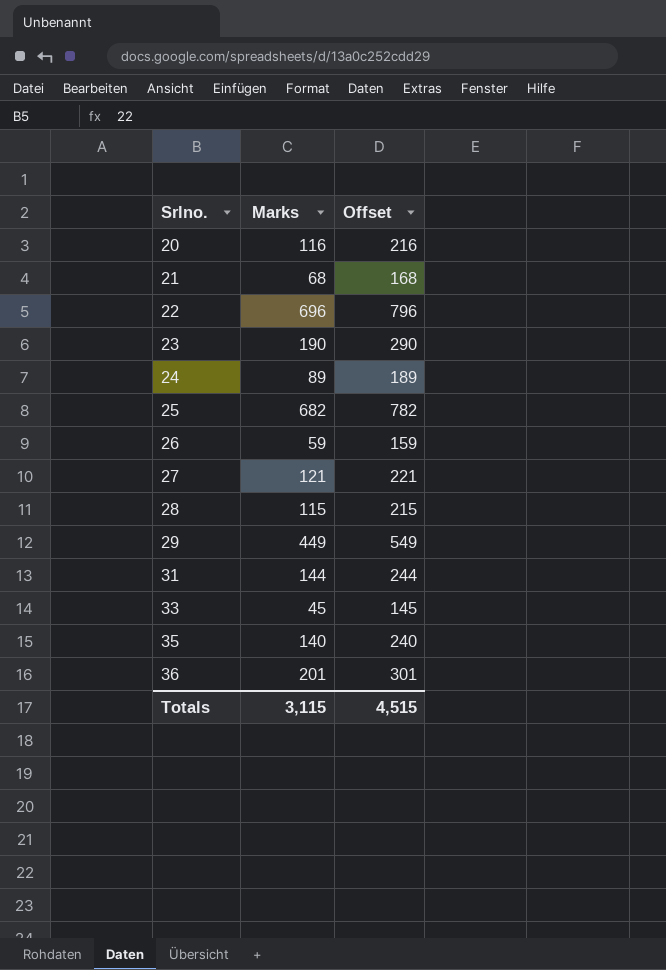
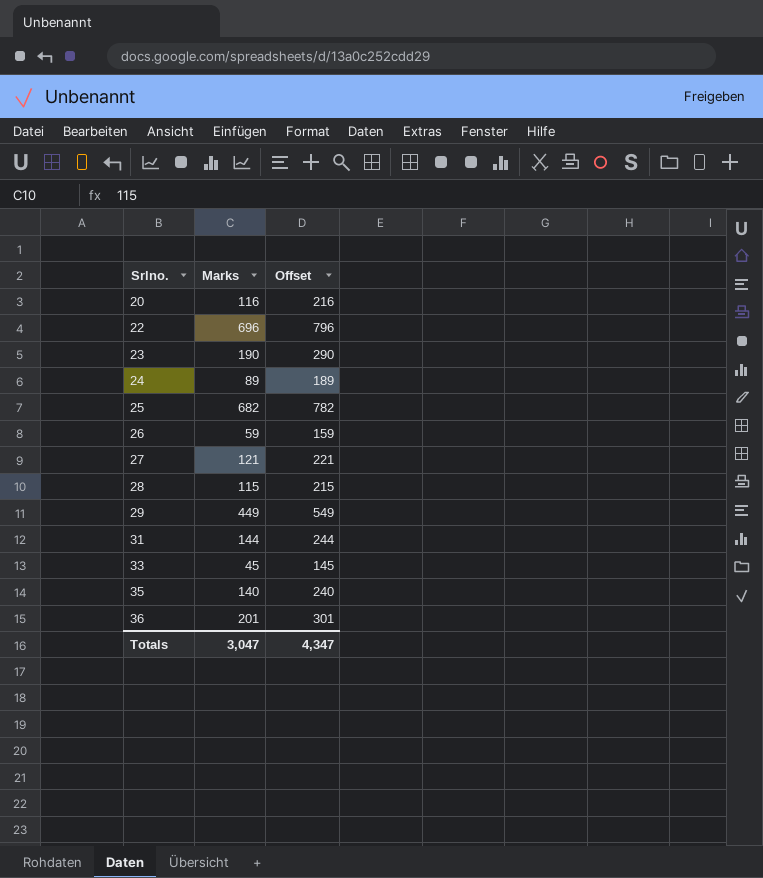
row 21: 68 | 168 -> none
Totals | Marks: 3,115 -> 3,047
Totals | Offset: 4,515 -> 4,347

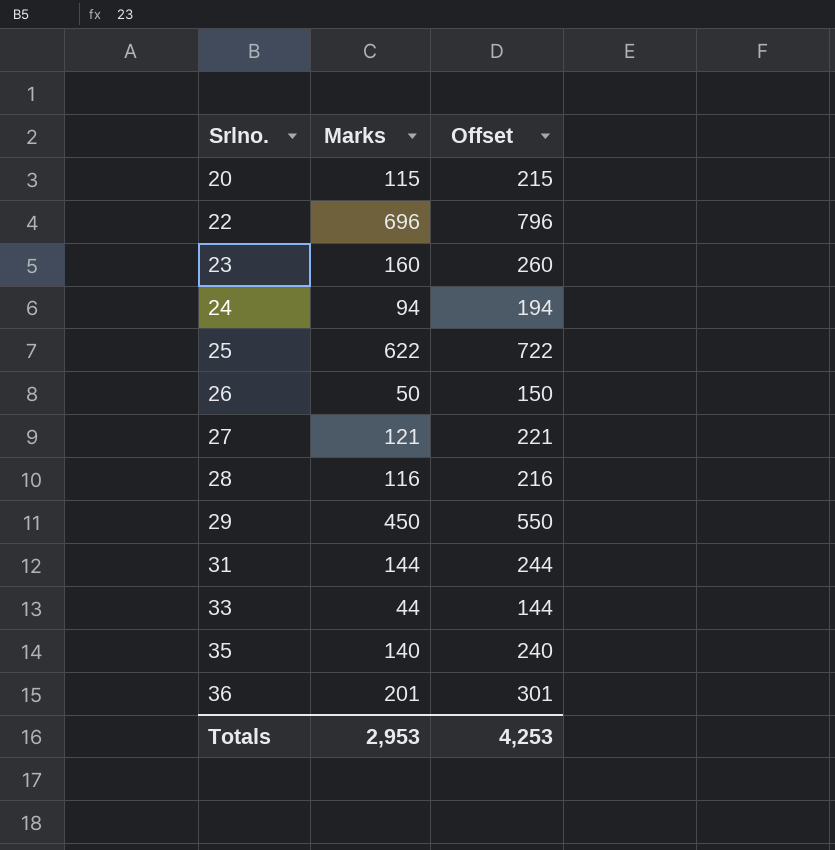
20 | Marks: 116 -> 115
20 | Offset: 216 -> 215
23 | Marks: 190 -> 160
23 | Offset: 290 -> 260
24 | Marks: 89 -> 94
24 | Offset: 189 -> 194
25 | Marks: 682 -> 622
25 | Offset: 782 -> 722
26 | Marks: 59 -> 50
26 | Offset: 159 -> 150
28 | Marks: 115 -> 116
28 | Offset: 215 -> 216
29 | Marks: 449 -> 450
29 | Offset: 549 -> 550
33 | Marks: 45 -> 44
33 | Offset: 145 -> 144
Totals | Marks: 3,047 -> 2,953
Totals | Offset: 4,347 -> 4,253

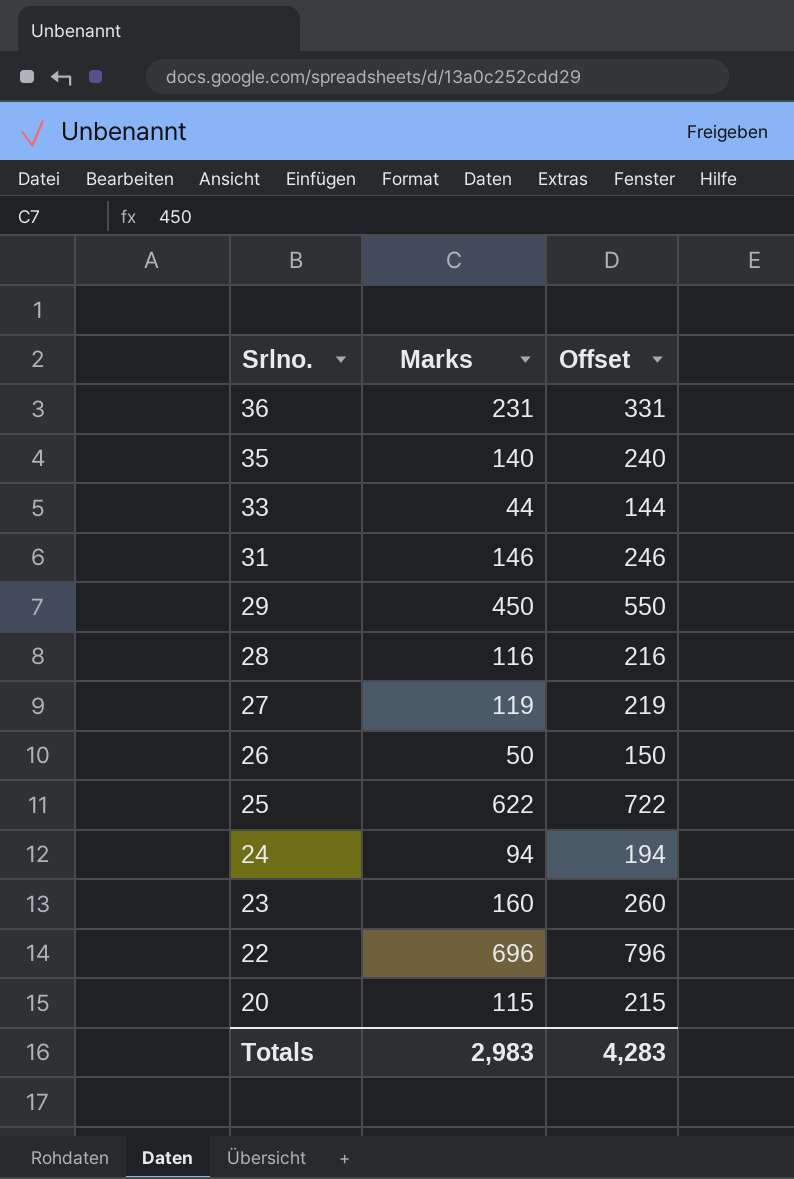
row order: Srlno. ascending -> Srlno. descending
36 | Marks: 201 -> 231
36 | Offset: 301 -> 331
31 | Marks: 144 -> 146
31 | Offset: 244 -> 246
27 | Marks: 121 -> 119
27 | Offset: 221 -> 219
Totals | Marks: 2,953 -> 2,983
Totals | Offset: 4,253 -> 4,283

